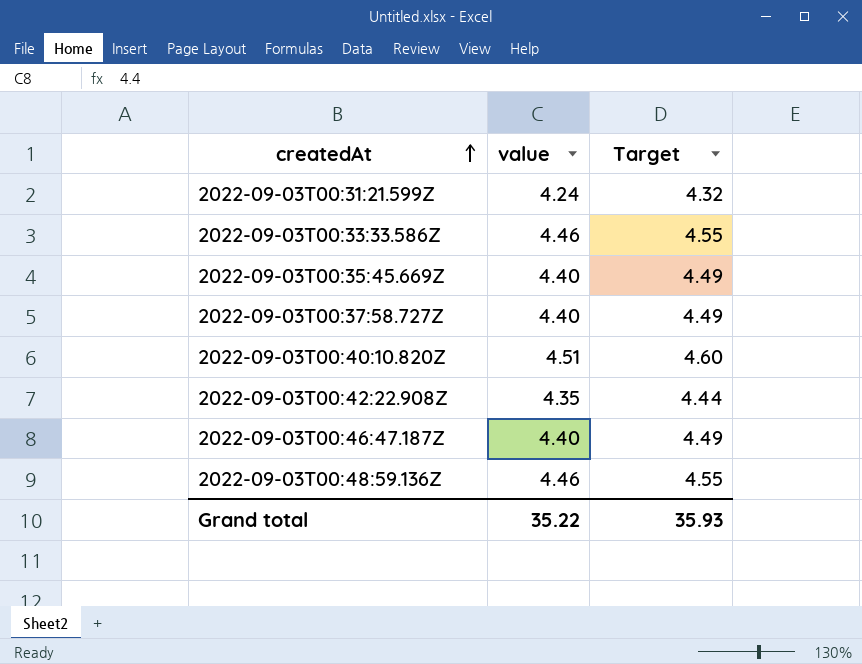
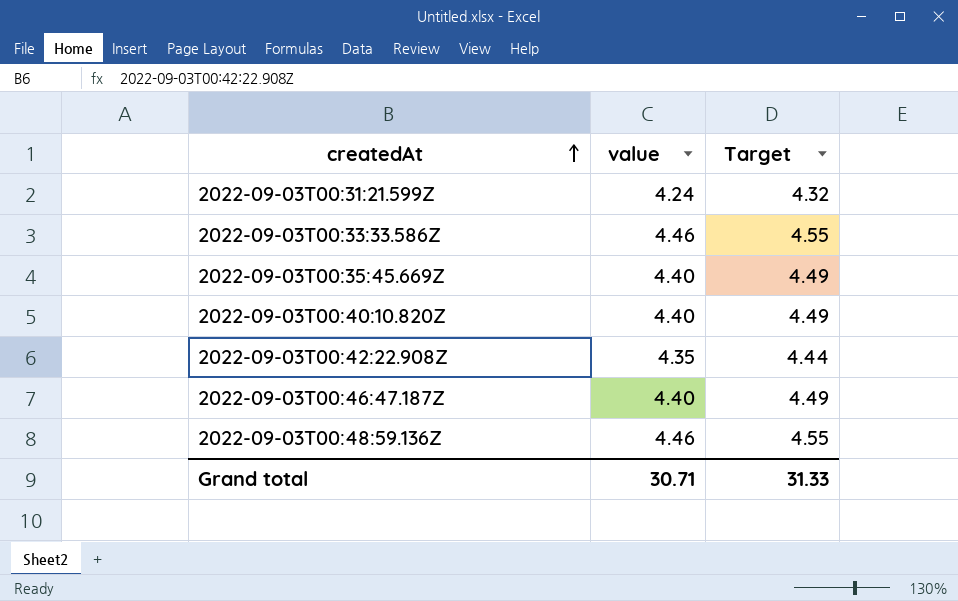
row 2022-09-03T00:37:58.727Z: 4.40 | 4.49 -> none
2022-09-03T00:40:10.820Z | value: 4.51 -> 4.40
2022-09-03T00:40:10.820Z | Target: 4.60 -> 4.49
Grand total | value: 35.22 -> 30.71
Grand total | Target: 35.93 -> 31.33

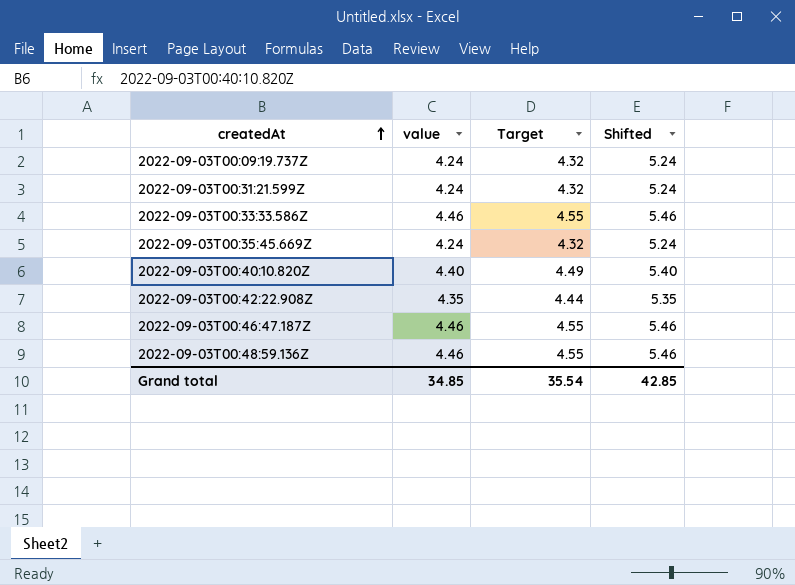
column Shifted | formula: none -> [value] + 1
row 2022-09-03T00:09:19.737Z: none -> 4.24 | 4.32 | 5.24
2022-09-03T00:35:45.669Z | value: 4.40 -> 4.24
2022-09-03T00:35:45.669Z | Target: 4.49 -> 4.32
2022-09-03T00:46:47.187Z | value: 4.40 -> 4.46
2022-09-03T00:46:47.187Z | Target: 4.49 -> 4.55
Grand total | value: 30.71 -> 34.85
Grand total | Target: 31.33 -> 35.54

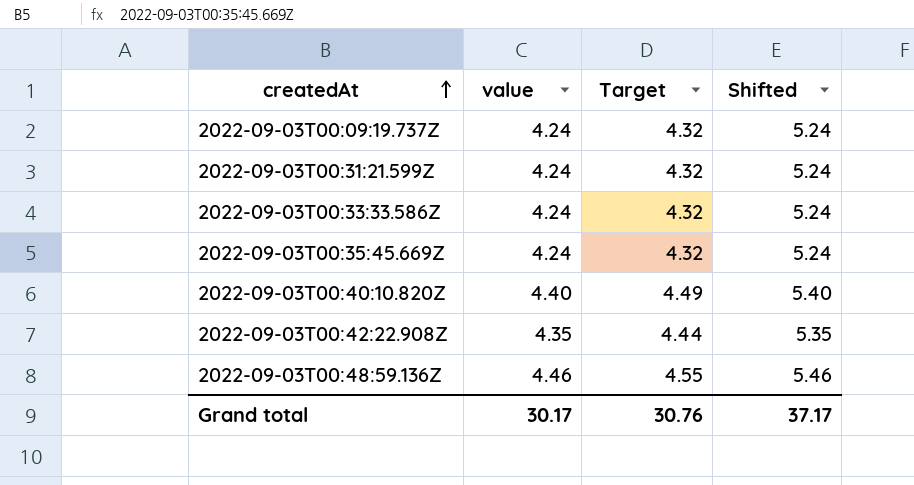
row 2022-09-03T00:46:47.187Z: 4.46 | 4.55 | 5.46 -> none
2022-09-03T00:33:33.586Z | value: 4.46 -> 4.24
2022-09-03T00:33:33.586Z | Target: 4.55 -> 4.32
2022-09-03T00:33:33.586Z | Shifted: 5.46 -> 5.24
Grand total | value: 34.85 -> 30.17
Grand total | Target: 35.54 -> 30.76
Grand total | Shifted: 42.85 -> 37.17

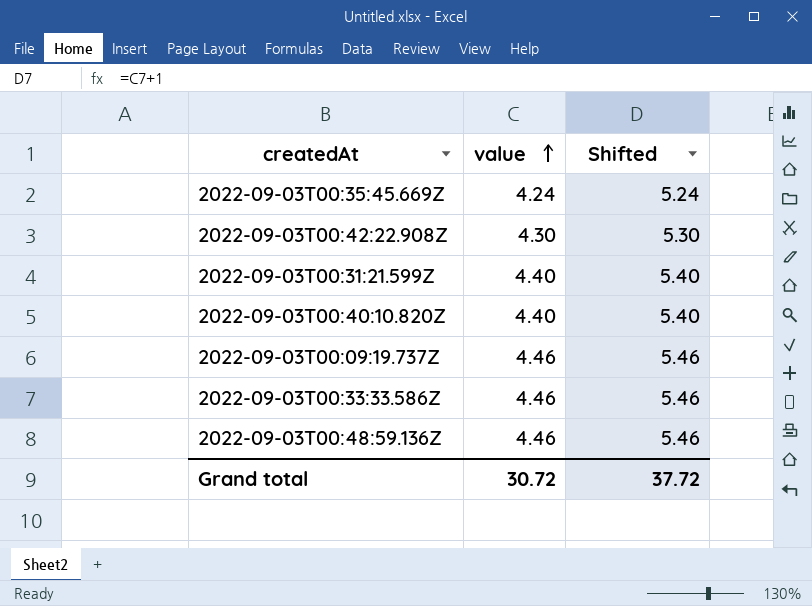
row order: createdAt ascending -> value ascending
column Target | formula: [value] * 1.02 -> none
2022-09-03T00:42:22.908Z | value: 4.35 -> 4.30
2022-09-03T00:42:22.908Z | Shifted: 5.35 -> 5.30
2022-09-03T00:31:21.599Z | value: 4.24 -> 4.40
2022-09-03T00:31:21.599Z | Shifted: 5.24 -> 5.40
2022-09-03T00:09:19.737Z | value: 4.24 -> 4.46
2022-09-03T00:09:19.737Z | Shifted: 5.24 -> 5.46
2022-09-03T00:33:33.586Z | value: 4.24 -> 4.46
2022-09-03T00:33:33.586Z | Shifted: 5.24 -> 5.46
Grand total | value: 30.17 -> 30.72
Grand total | Shifted: 37.17 -> 37.72

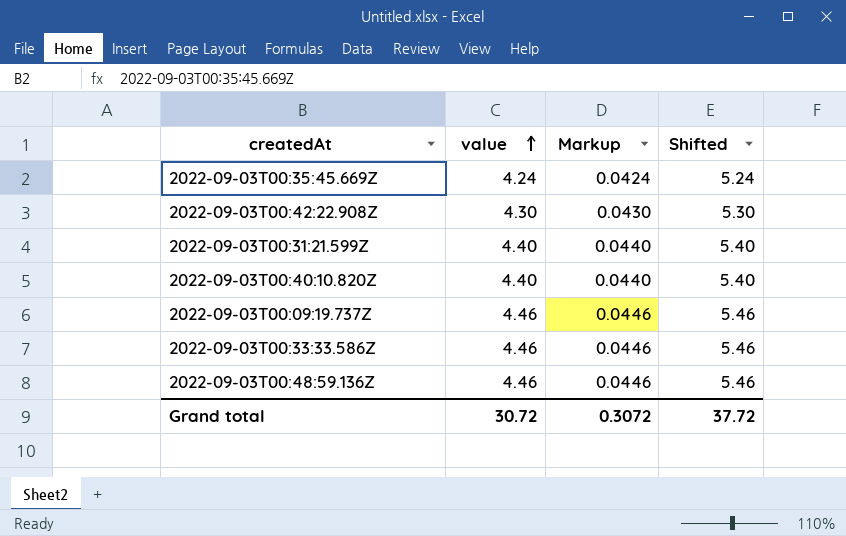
column Markup | formula: none -> [value] * 0.01

